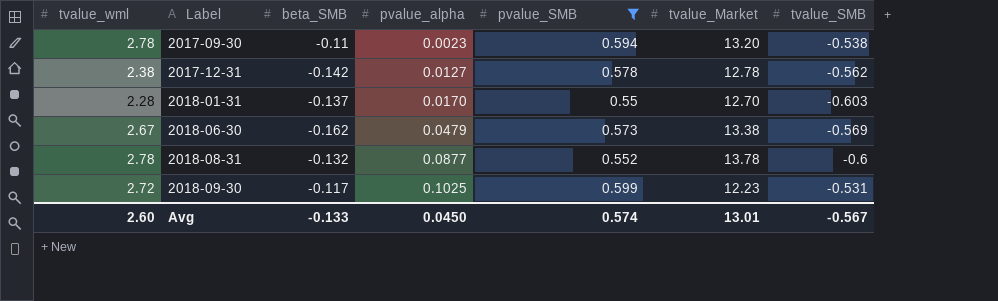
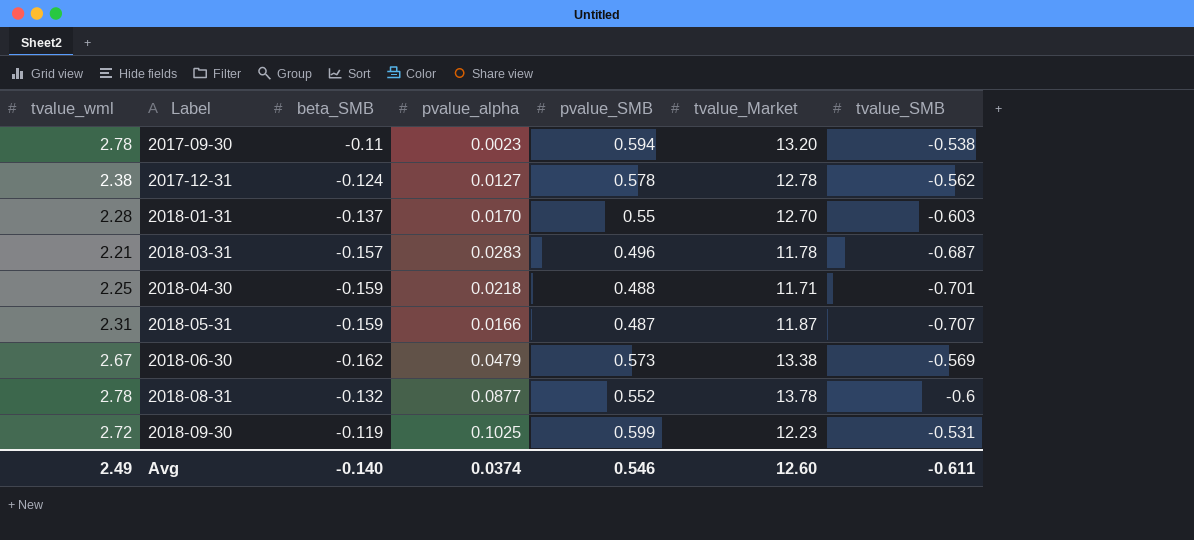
filter: pvalue_SMB >= 0.55 -> none
2017-12-31 | beta_SMB: -0.142 -> -0.124
2018-09-30 | beta_SMB: -0.117 -> -0.119
Avg | tvalue_wml: 2.60 -> 2.49
Avg | beta_SMB: -0.133 -> -0.140
Avg | pvalue_alpha: 0.0450 -> 0.0374
Avg | pvalue_SMB: 0.574 -> 0.546
Avg | tvalue_Market: 13.01 -> 12.60
Avg | tvalue_SMB: -0.567 -> -0.611

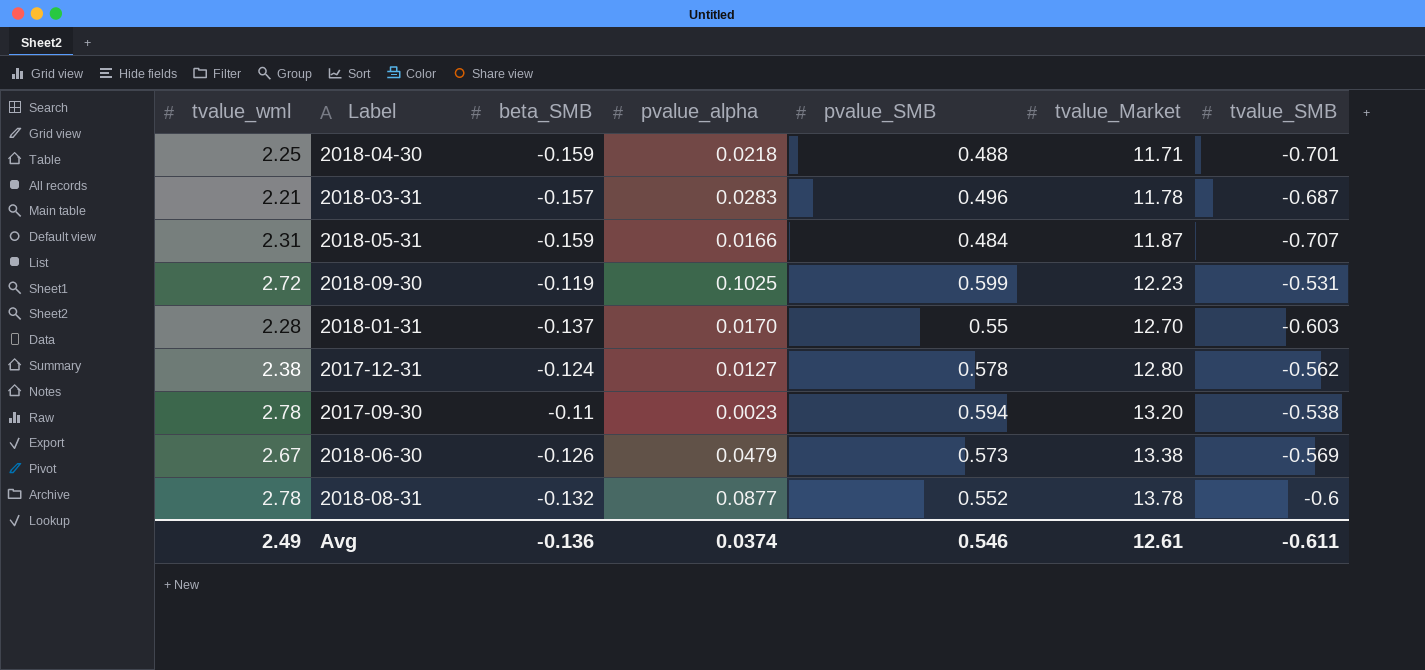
row order: Label ascending -> tvalue_Market ascending
2018-05-31 | pvalue_SMB: 0.487 -> 0.484
2017-12-31 | tvalue_Market: 12.78 -> 12.80
2018-06-30 | beta_SMB: -0.162 -> -0.126
Avg | beta_SMB: -0.140 -> -0.136
Avg | tvalue_Market: 12.60 -> 12.61

